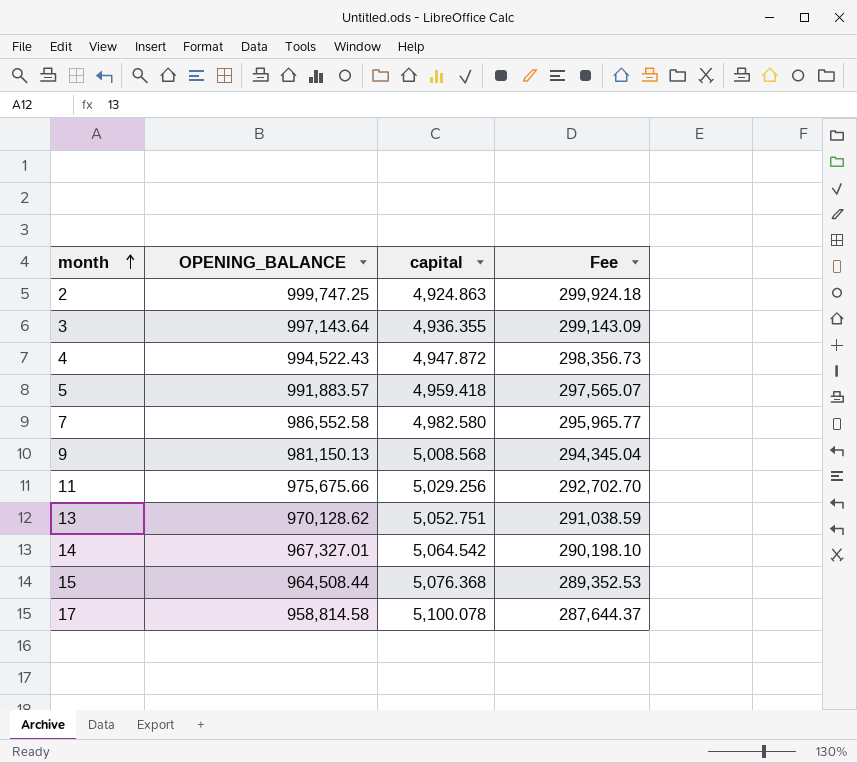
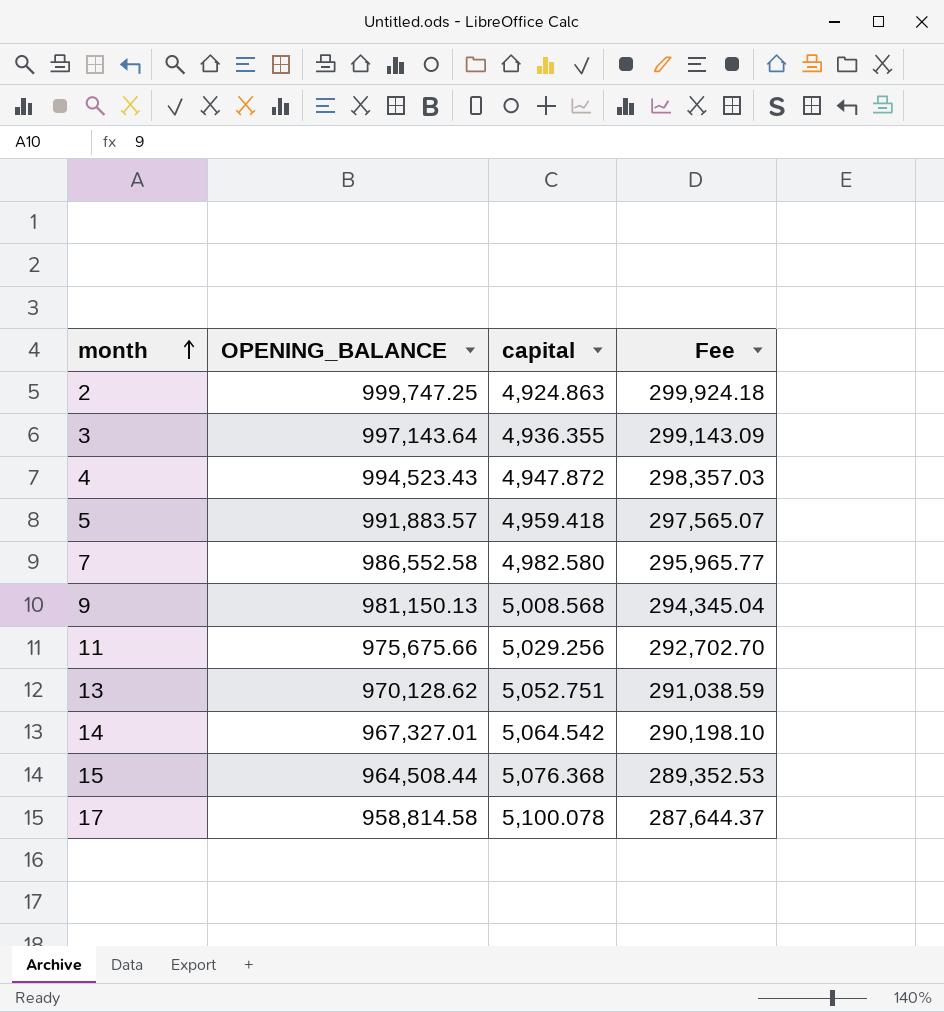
4 | OPENING_BALANCE: 994,522.43 -> 994,523.43
4 | Fee: 298,356.73 -> 298,357.03

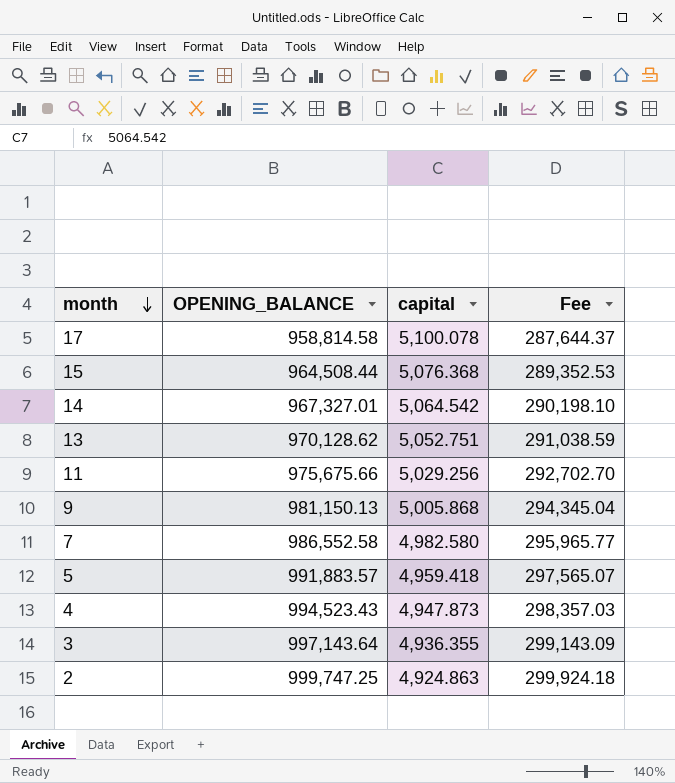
row order: month ascending -> month descending
9 | capital: 5,008.568 -> 5,005.868
4 | capital: 4,947.872 -> 4,947.873

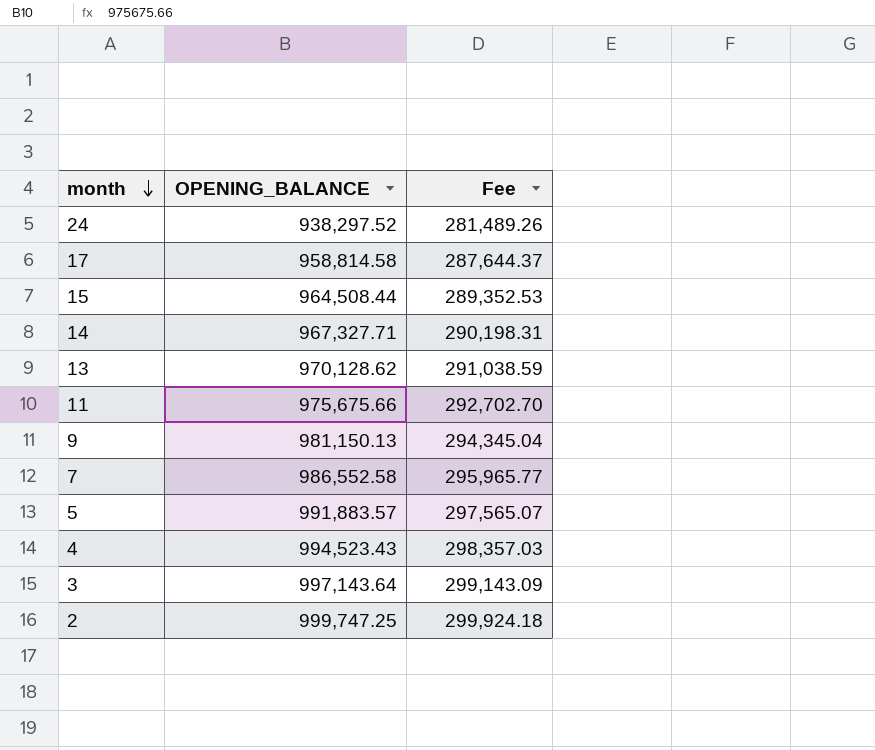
column capital | position: 3 -> none
row 24: none -> 938,297.52 | 281,489.26
14 | OPENING_BALANCE: 967,327.01 -> 967,327.71
14 | Fee: 290,198.10 -> 290,198.31

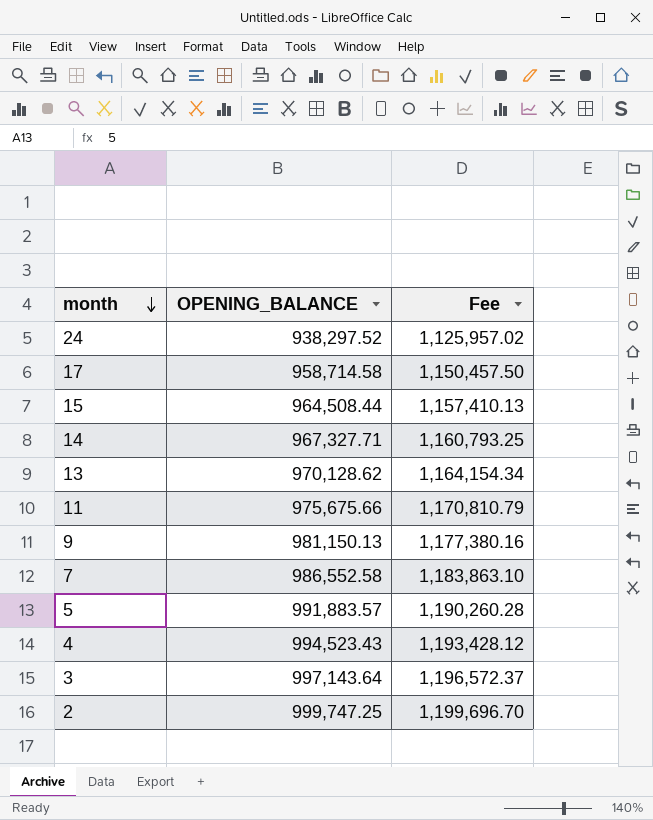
column Fee | formula: [OPENING_BALANCE] * 0.3 -> [OPENING_BALANCE] * 1.2
17 | OPENING_BALANCE: 958,814.58 -> 958,714.58

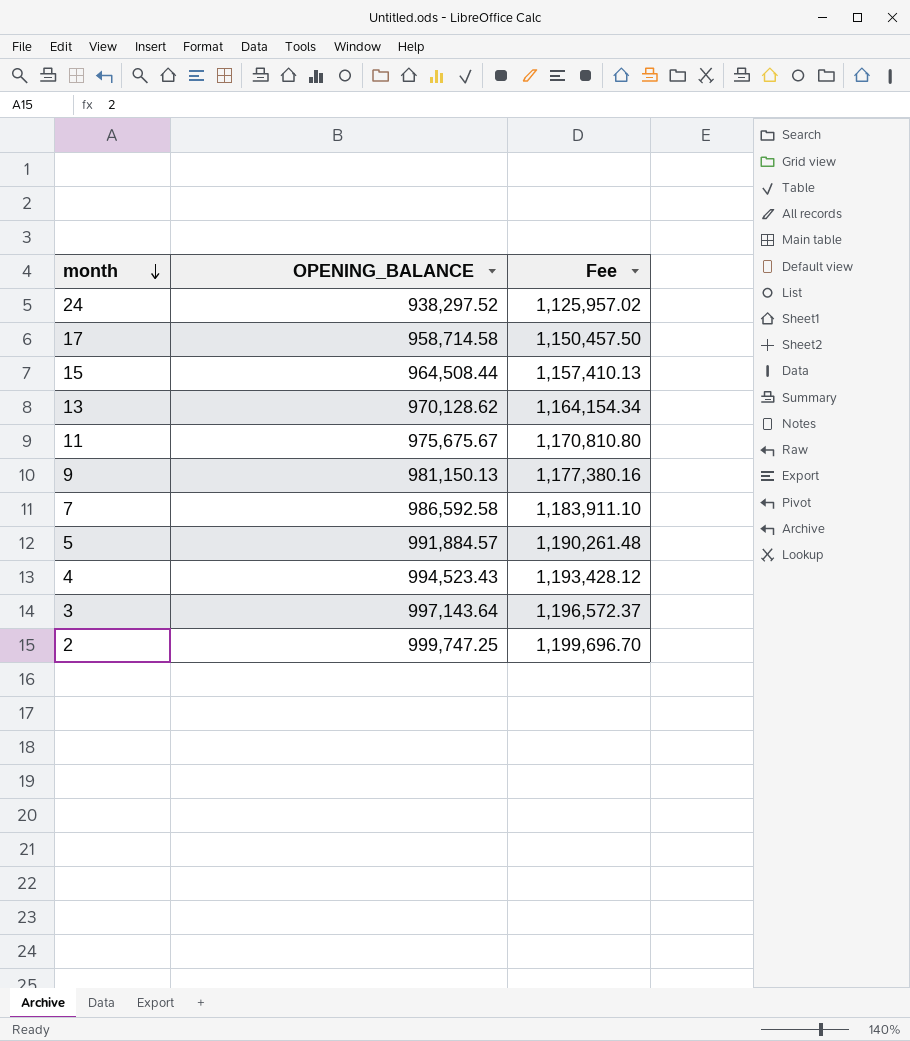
row 14: 967,327.71 | 1,160,793.25 -> none
11 | OPENING_BALANCE: 975,675.66 -> 975,675.67
11 | Fee: 1,170,810.79 -> 1,170,810.80
7 | OPENING_BALANCE: 986,552.58 -> 986,592.58
7 | Fee: 1,183,863.10 -> 1,183,911.10
5 | OPENING_BALANCE: 991,883.57 -> 991,884.57
5 | Fee: 1,190,260.28 -> 1,190,261.48

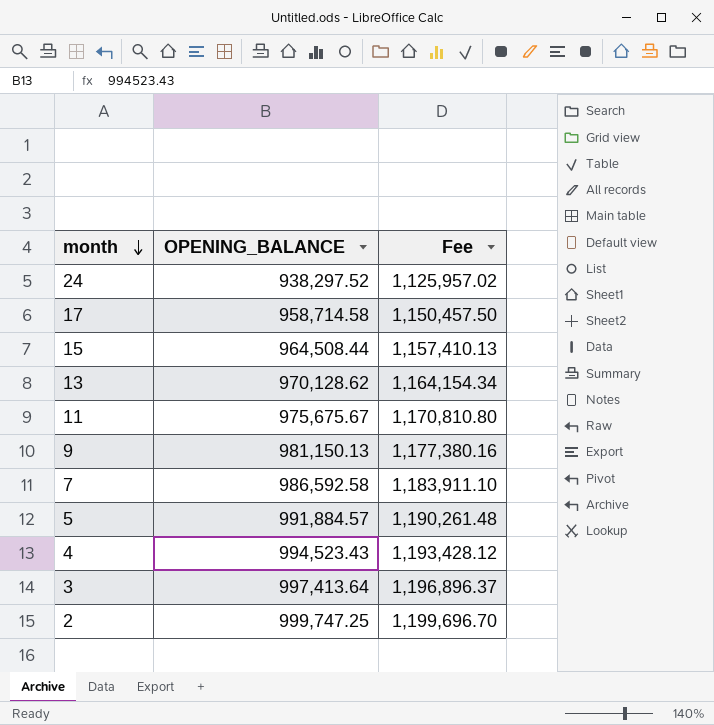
3 | OPENING_BALANCE: 997,143.64 -> 997,413.64
3 | Fee: 1,196,572.37 -> 1,196,896.37

